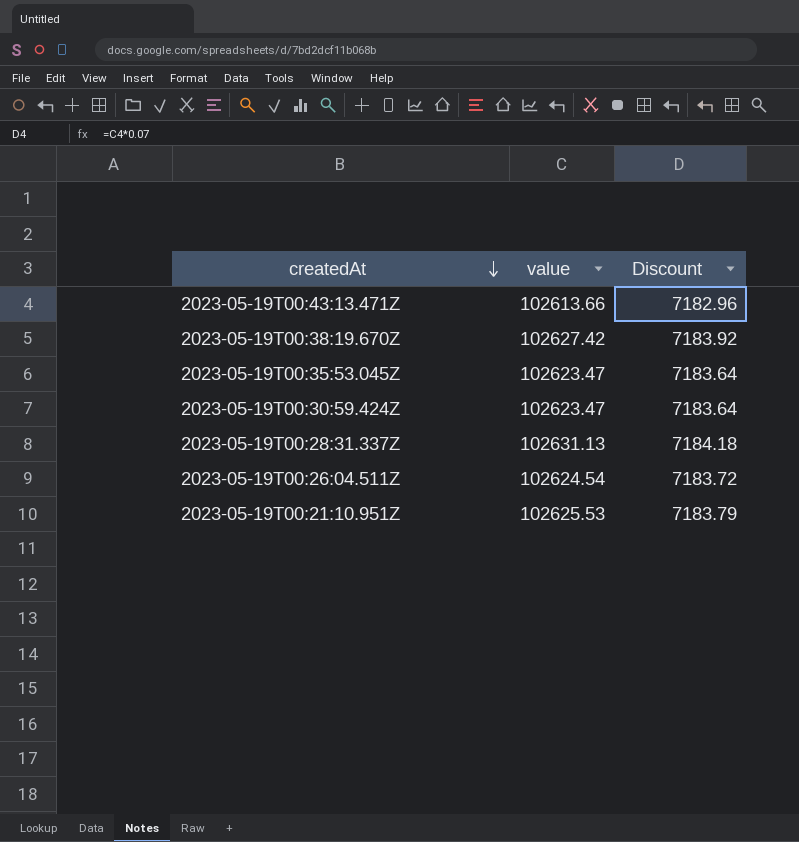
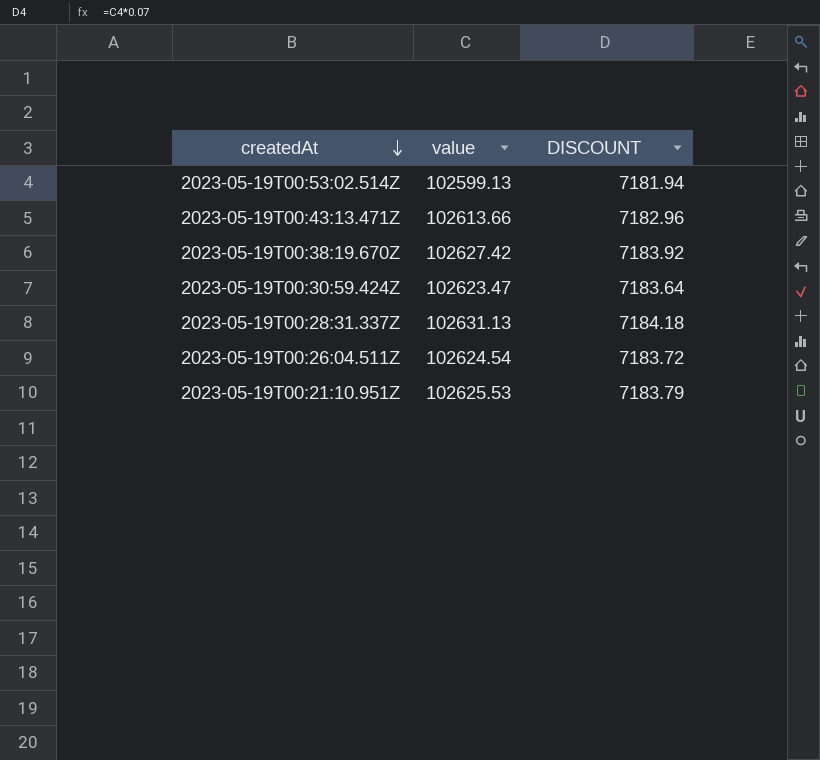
column name: Discount -> DISCOUNT
row 2023-05-19T00:35:53.045Z: 102623.47 | 7183.64 -> none
row 2023-05-19T00:53:02.514Z: none -> 102599.13 | 7181.94

